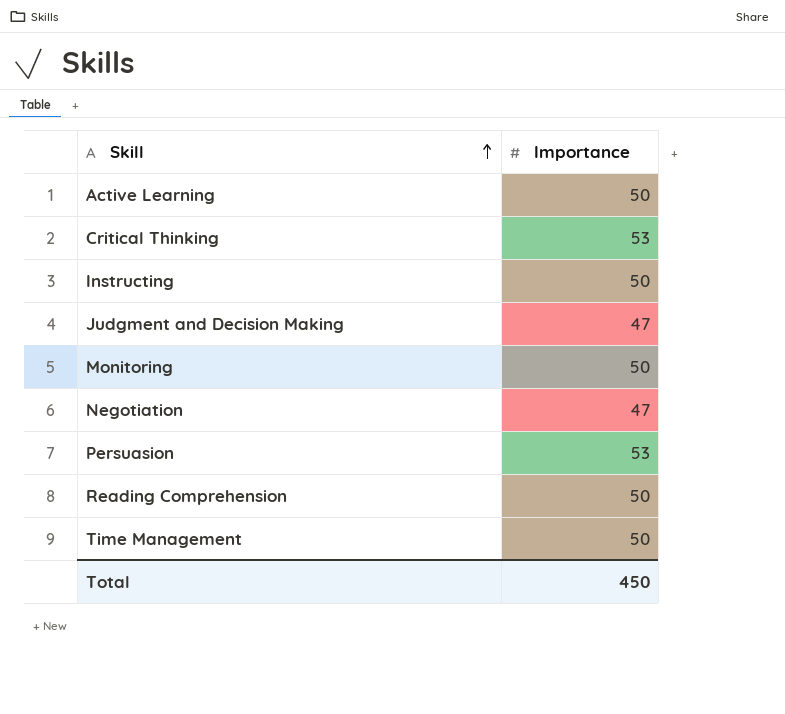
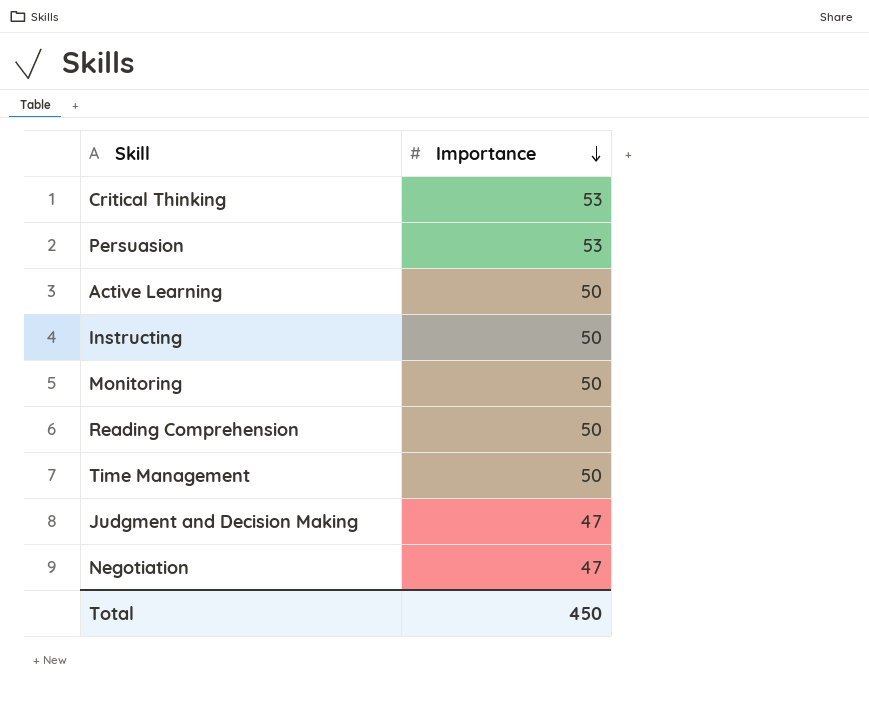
row order: Skill ascending -> Importance descending

